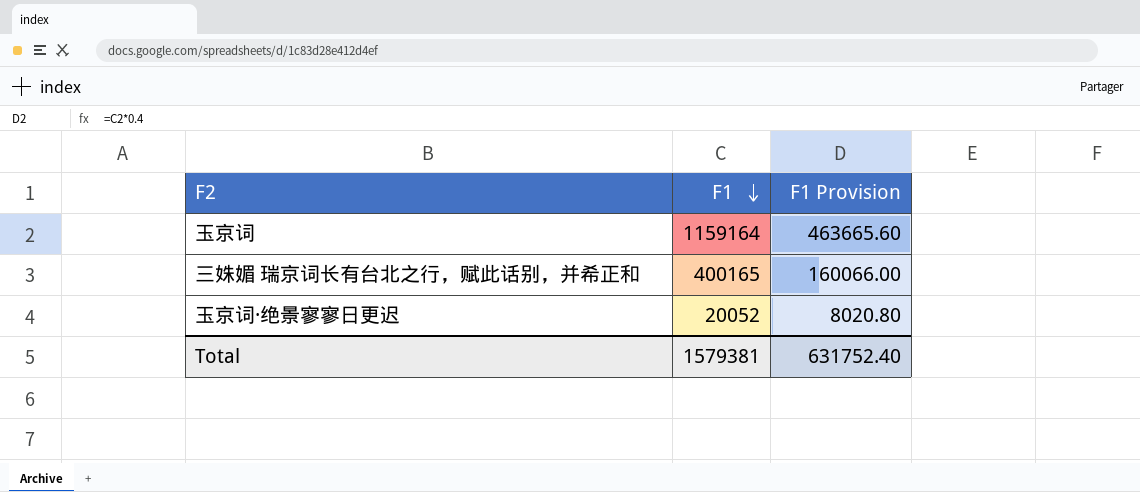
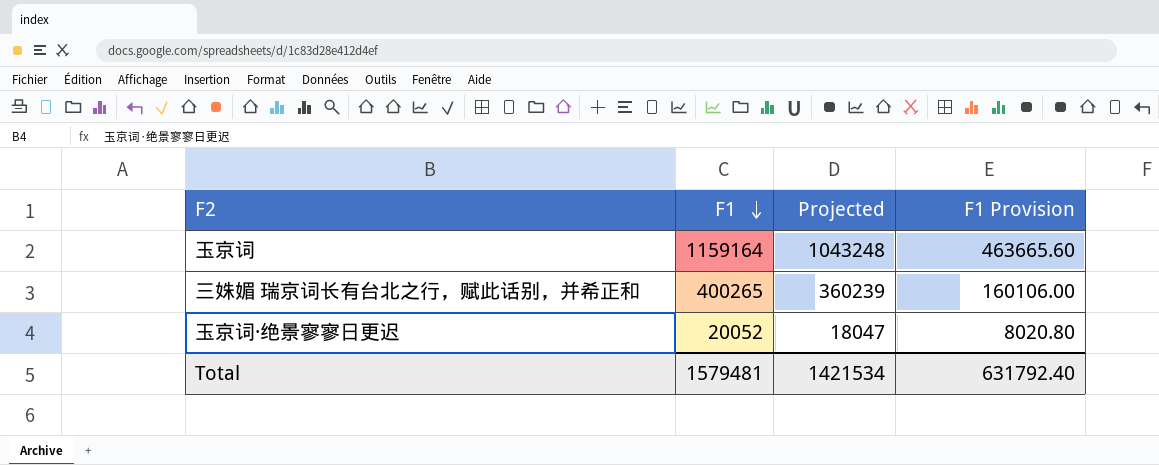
column Projected | formula: none -> [F1] * 0.9
三姝媚 瑞京词长有台北之行，赋此话别，并希正和 | F1: 400165 -> 400265
三姝媚 瑞京词长有台北之行，赋此话别，并希正和 | F1 Provision: 160066.00 -> 160106.00
Total | F1: 1579381 -> 1579481
Total | F1 Provision: 631752.40 -> 631792.40

